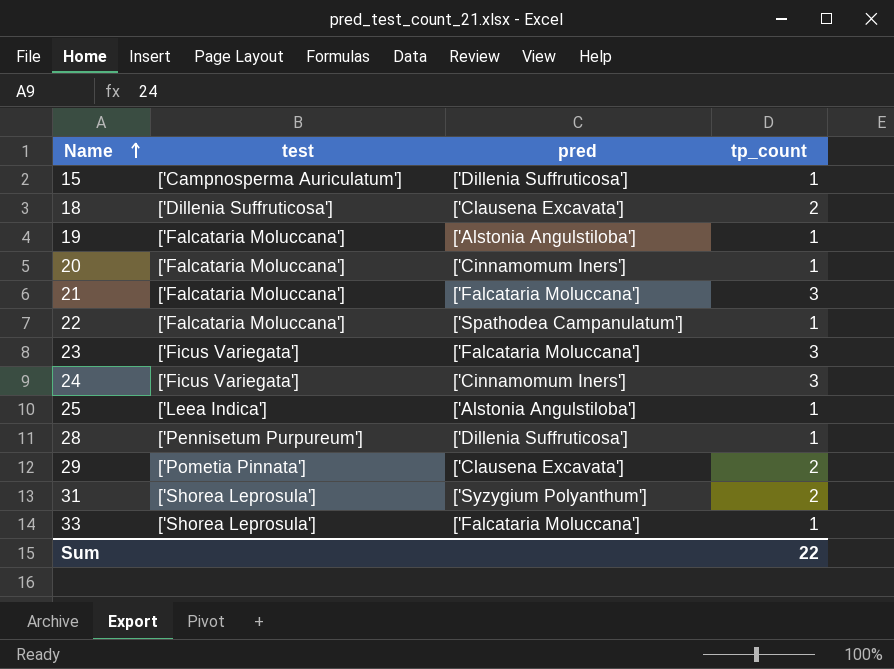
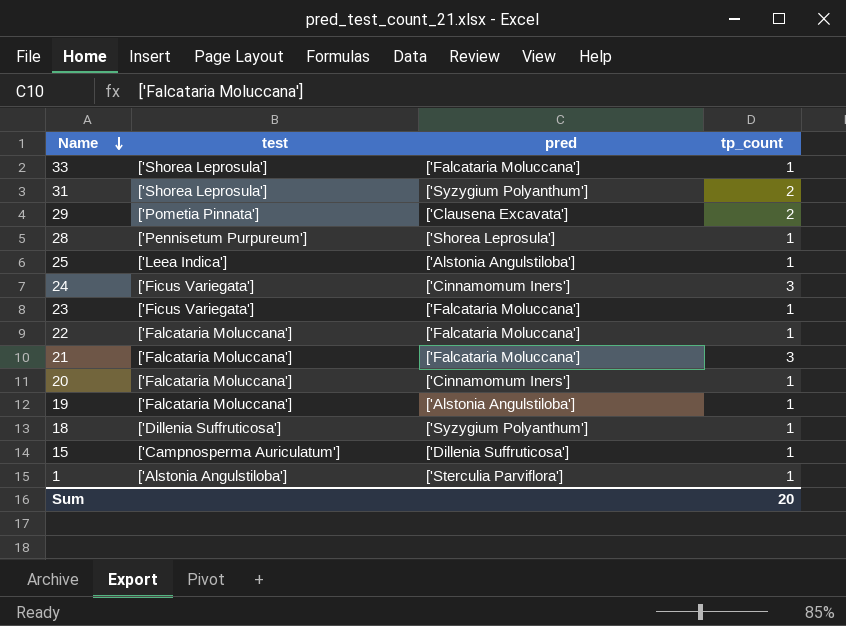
row order: Name ascending -> Name descending
28 | pred: ['Dillenia Suffruticosa'] -> ['Shorea Leprosula']
23 | tp_count: 3 -> 1
22 | pred: ['Spathodea Campanulatum'] -> ['Falcataria Moluccana']
18 | pred: ['Clausena Excavata'] -> ['Syzygium Polyanthum']
18 | tp_count: 2 -> 1
row 1: none -> ['Alstonia Angulstiloba'] | ['Sterculia Parviflora'] | 1
Sum | tp_count: 22 -> 20

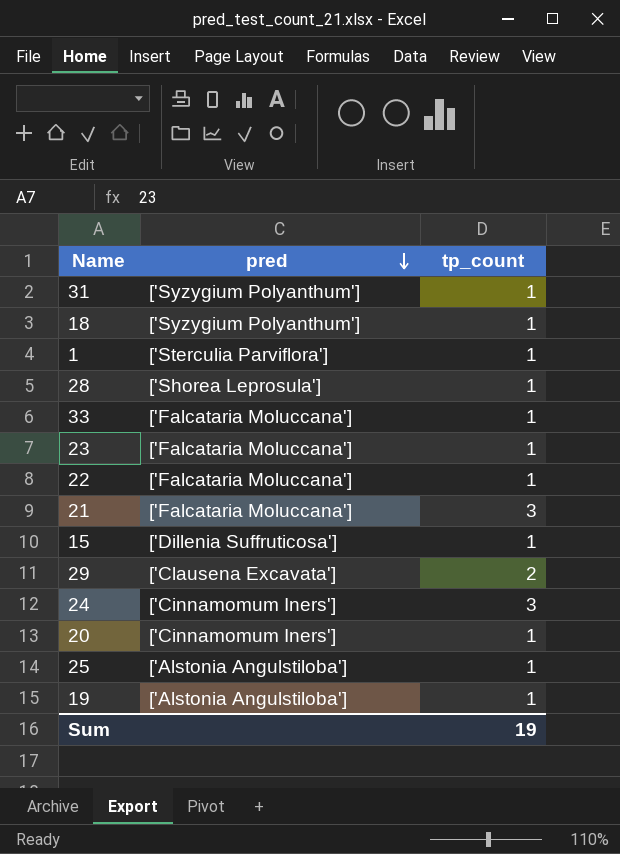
row order: Name descending -> pred descending
column test | position: 2 -> none
31 | tp_count: 2 -> 1
Sum | tp_count: 20 -> 19

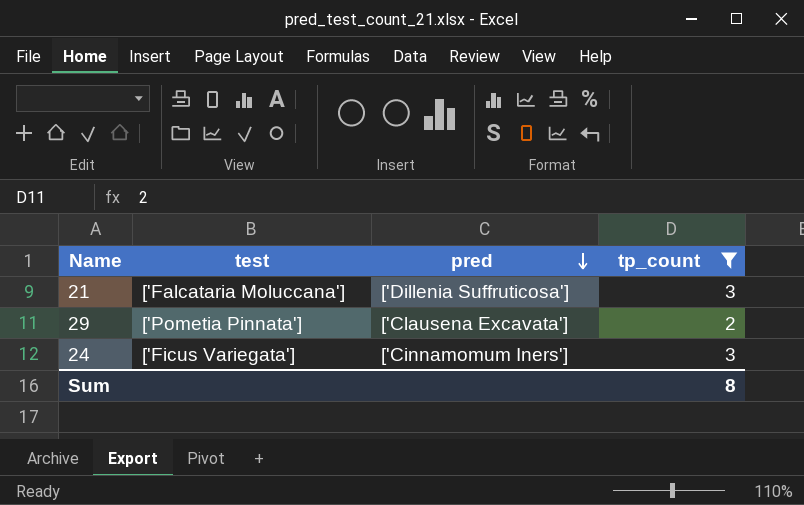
filter: none -> tp_count != 1
column test | position: none -> 2
21 | pred: ['Falcataria Moluccana'] -> ['Dillenia Suffruticosa']
Sum | tp_count: 19 -> 8

